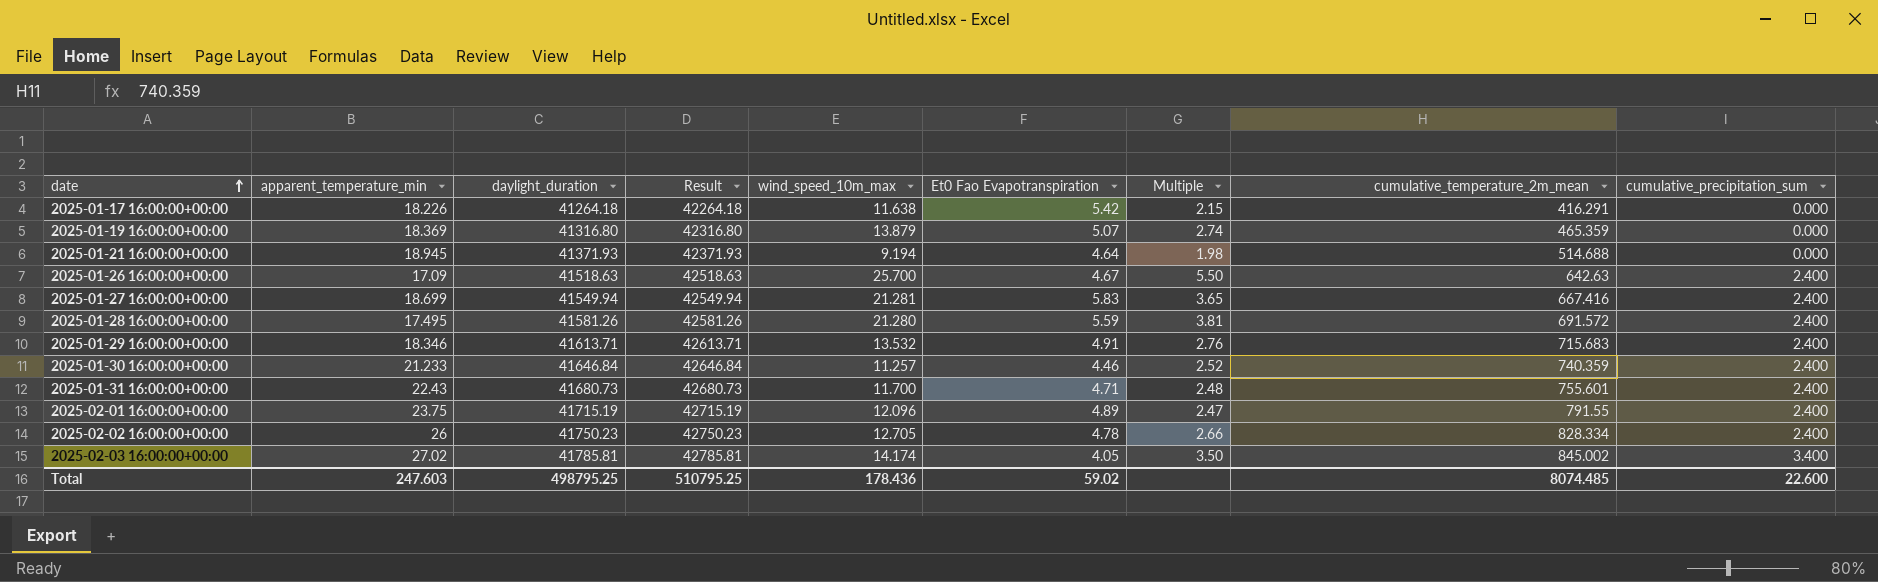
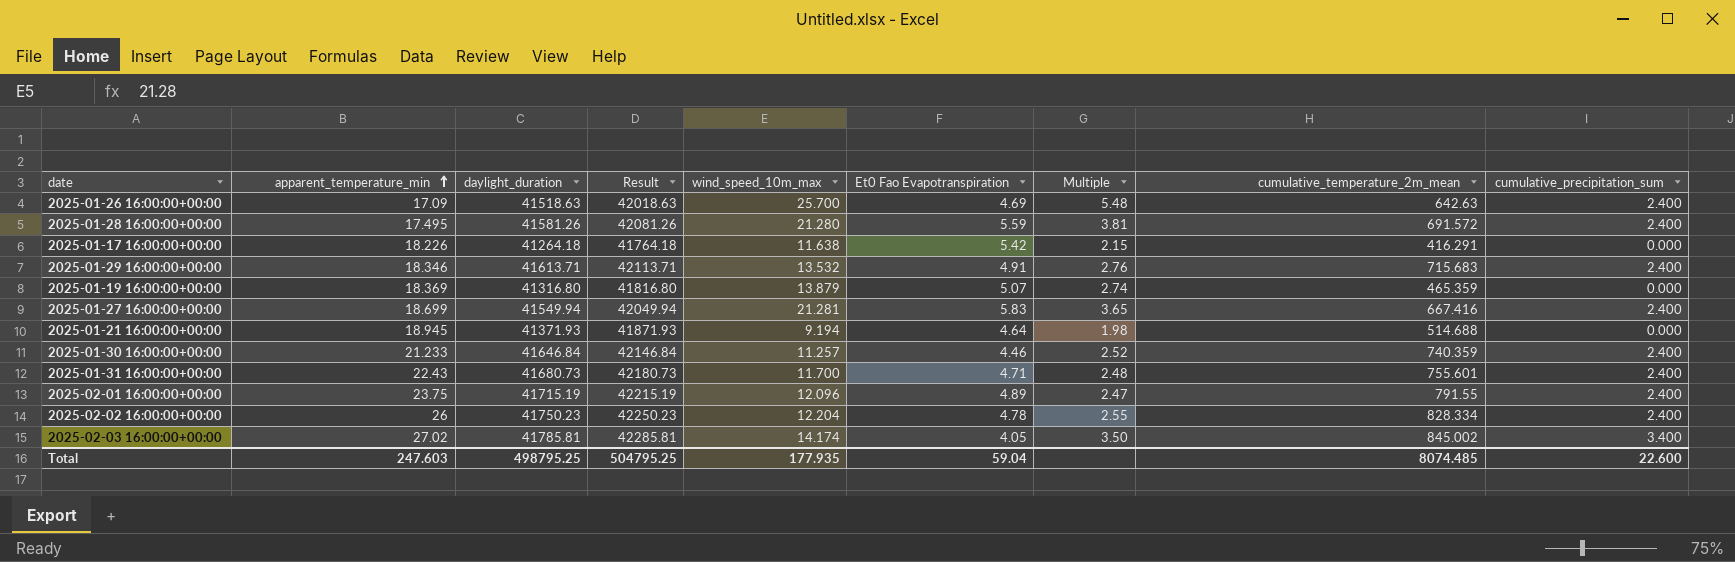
row order: date ascending -> apparent_temperature_min ascending
column Result | formula: [daylight_duration] + 1000 -> [daylight_duration] + 500
2025-01-26 16:00:00+00:00 | Et0 Fao Evapotranspiration: 4.67 -> 4.69
2025-01-26 16:00:00+00:00 | Multiple: 5.50 -> 5.48
2025-02-02 16:00:00+00:00 | wind_speed_10m_max: 12.705 -> 12.204
2025-02-02 16:00:00+00:00 | Multiple: 2.66 -> 2.55
Total | Result: 510795.25 -> 504795.25
Total | wind_speed_10m_max: 178.436 -> 177.935
Total | Et0 Fao Evapotranspiration: 59.02 -> 59.04

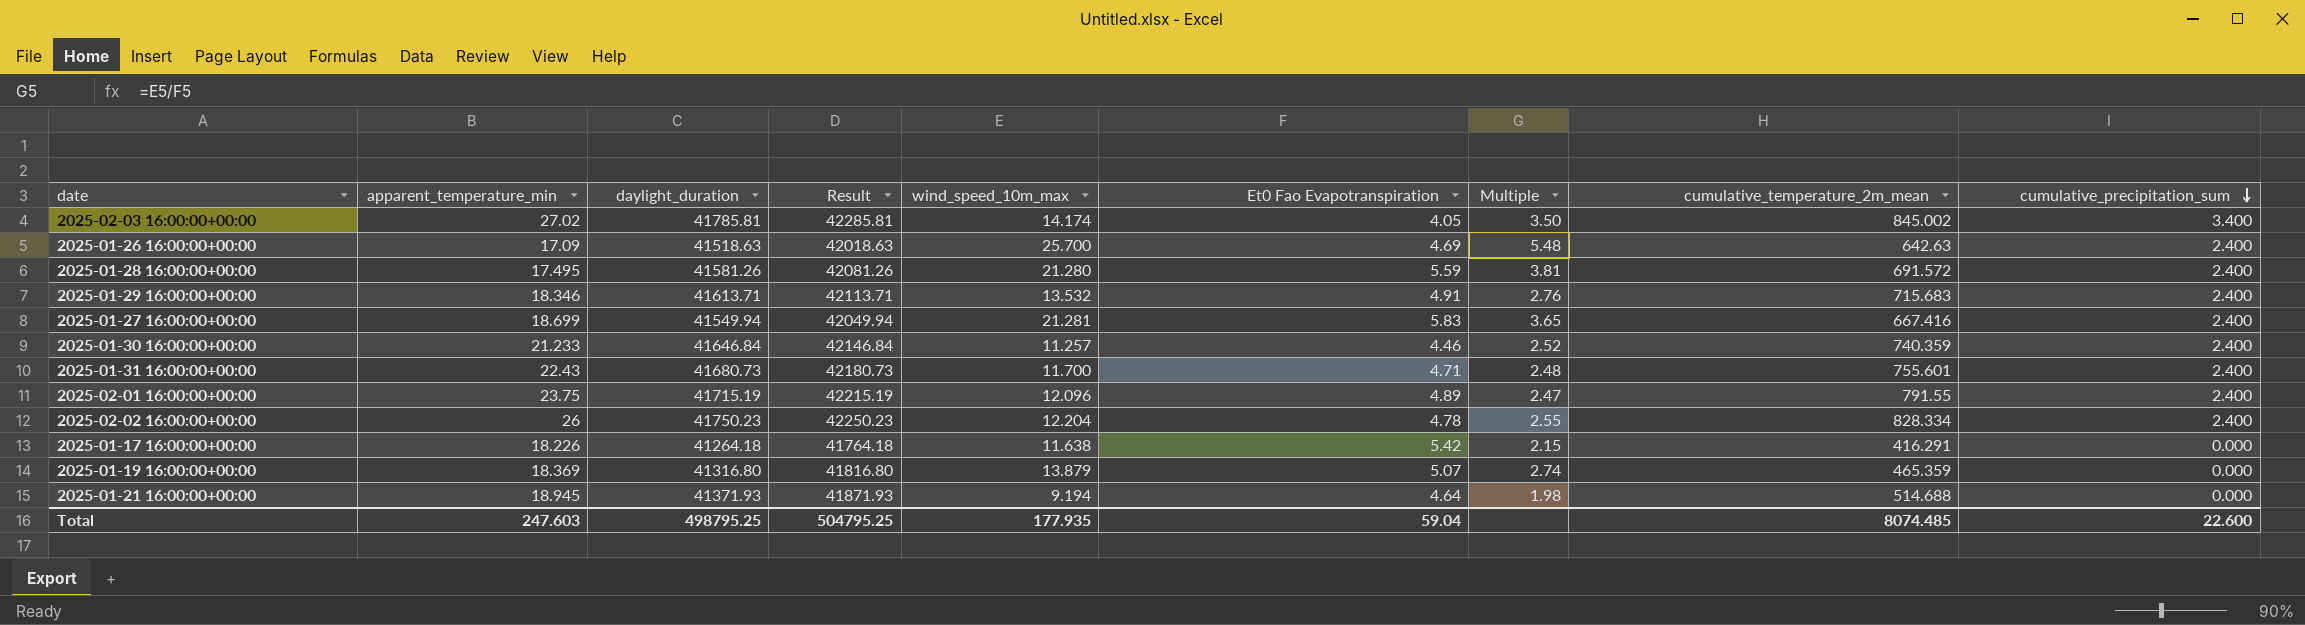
row order: apparent_temperature_min ascending -> cumulative_precipitation_sum descending

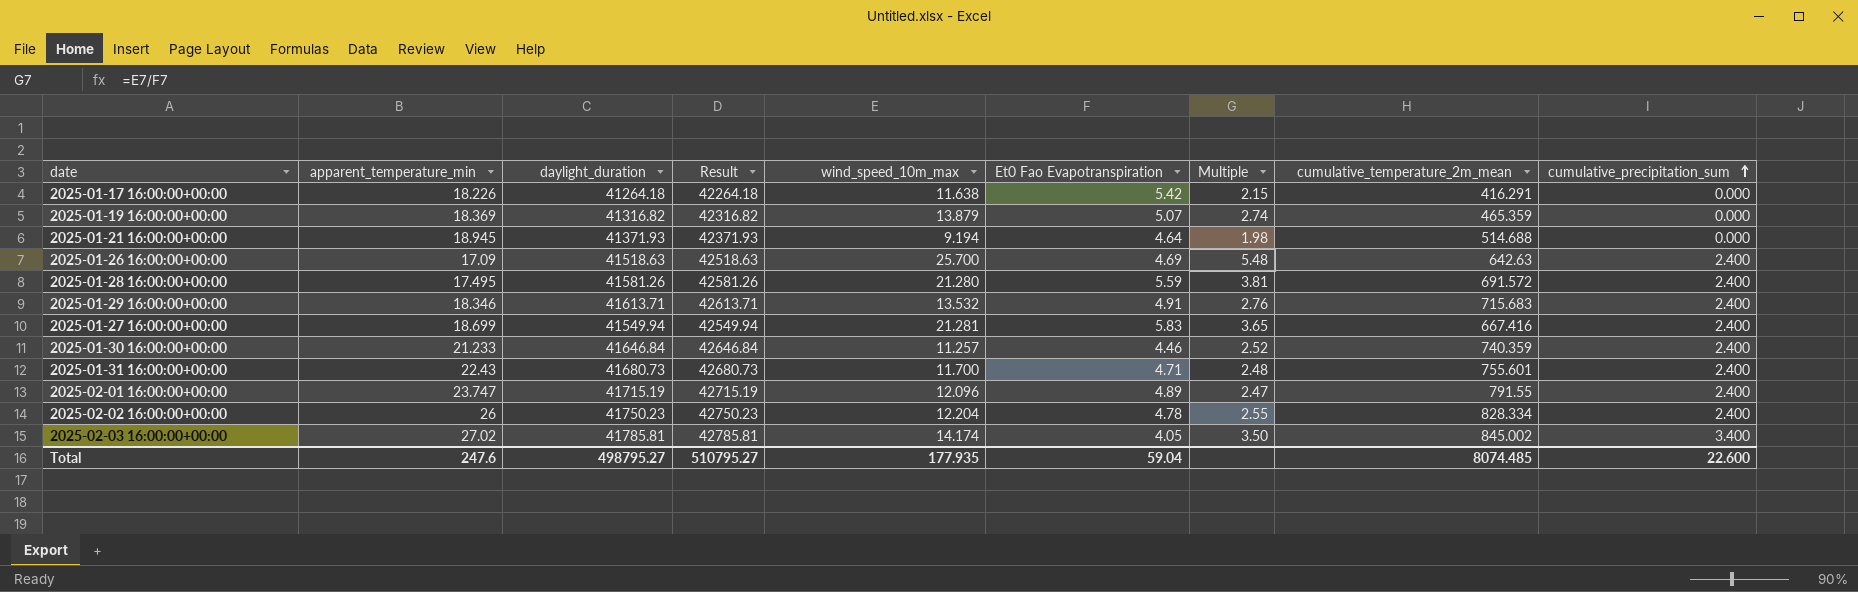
row order: cumulative_precipitation_sum descending -> cumulative_precipitation_sum ascending
column Result | formula: [daylight_duration] + 500 -> [daylight_duration] + 1000
2025-01-19 16:00:00+00:00 | daylight_duration: 41316.80 -> 41316.82
2025-02-01 16:00:00+00:00 | apparent_temperature_min: 23.75 -> 23.747
Total | apparent_temperature_min: 247.603 -> 247.6
Total | daylight_duration: 498795.25 -> 498795.27
Total | Result: 504795.25 -> 510795.27

